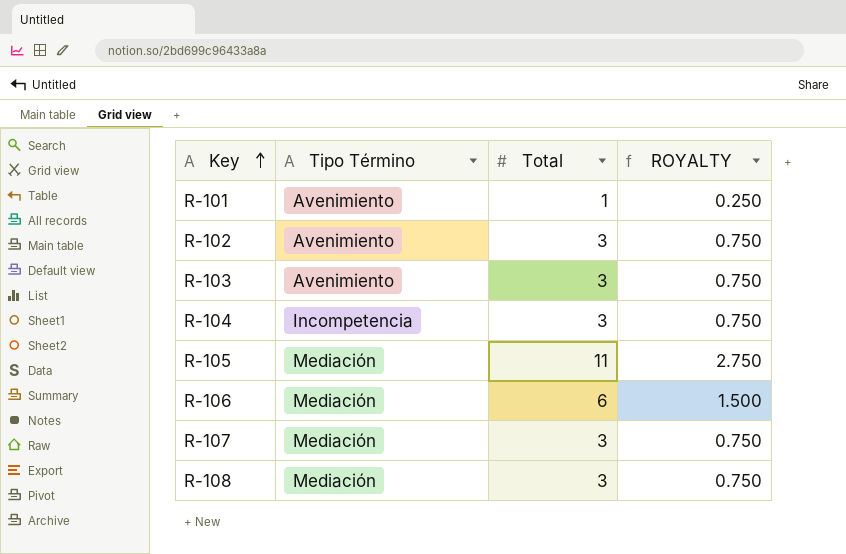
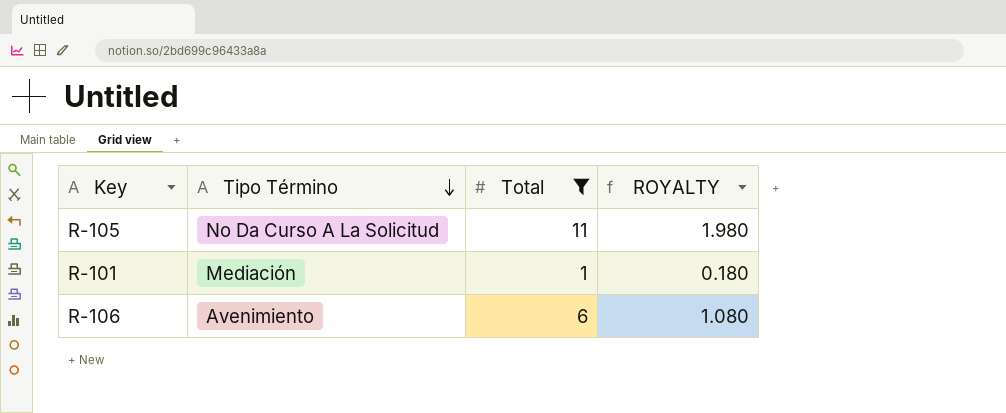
filter: none -> Total != 3
row order: Key ascending -> Tipo Término descending
column ROYALTY | formula: [Total] * 0.25 -> [Total] * 0.18
R-105 | Tipo Término: Mediación -> No Da Curso A La Solicitud
R-101 | Tipo Término: Avenimiento -> Mediación
R-106 | Tipo Término: Mediación -> Avenimiento

